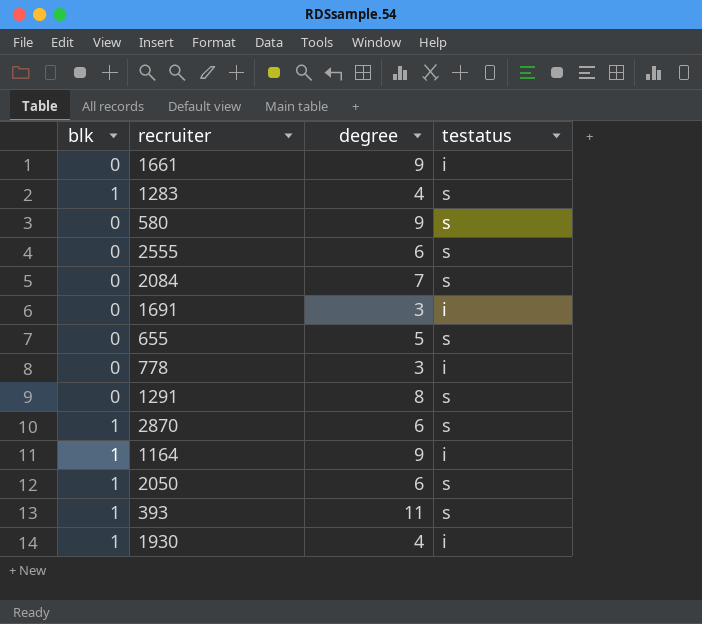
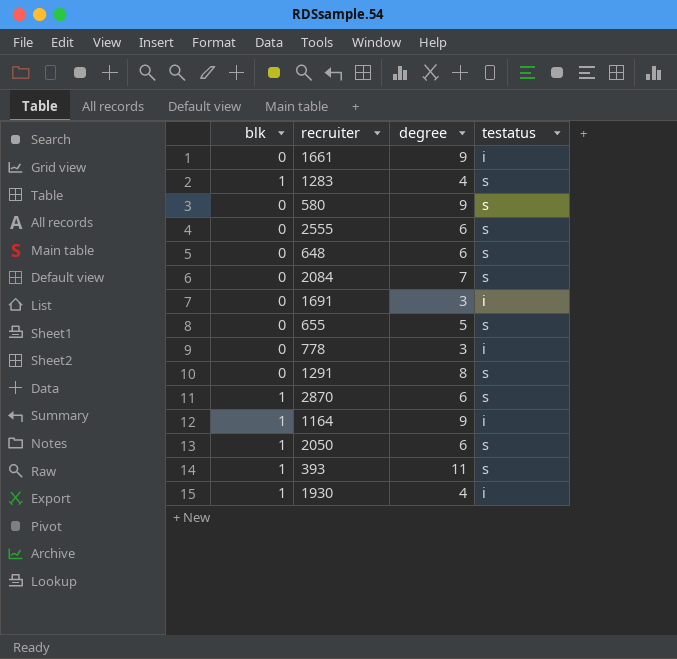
row 648: none -> 0 | 6 | s

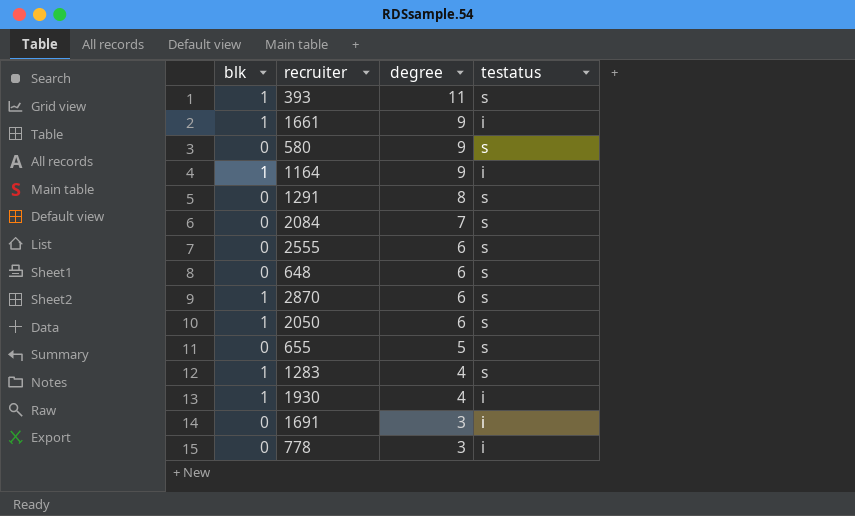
row order: none -> degree descending
1661 | blk: 0 -> 1

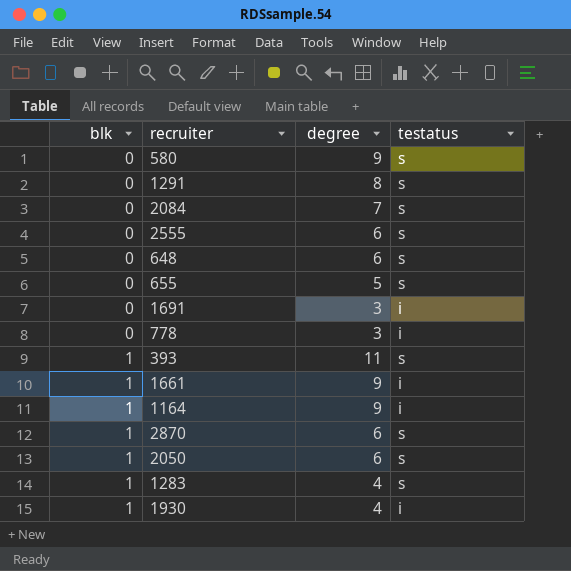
row order: degree descending -> blk ascending

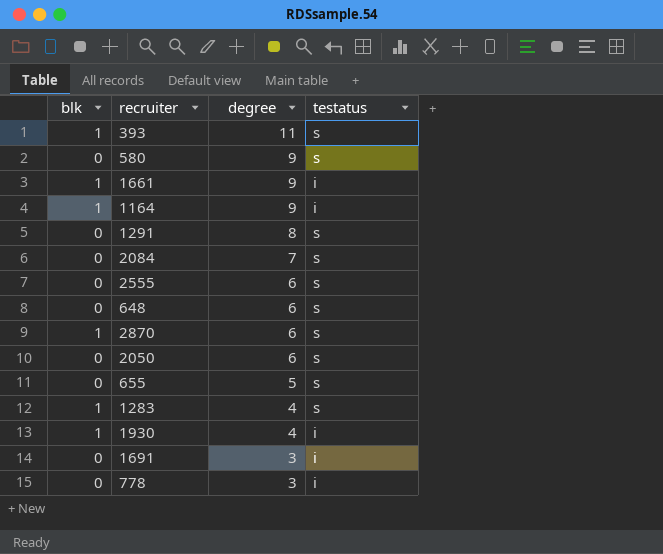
row order: blk ascending -> degree descending
2050 | blk: 1 -> 0

